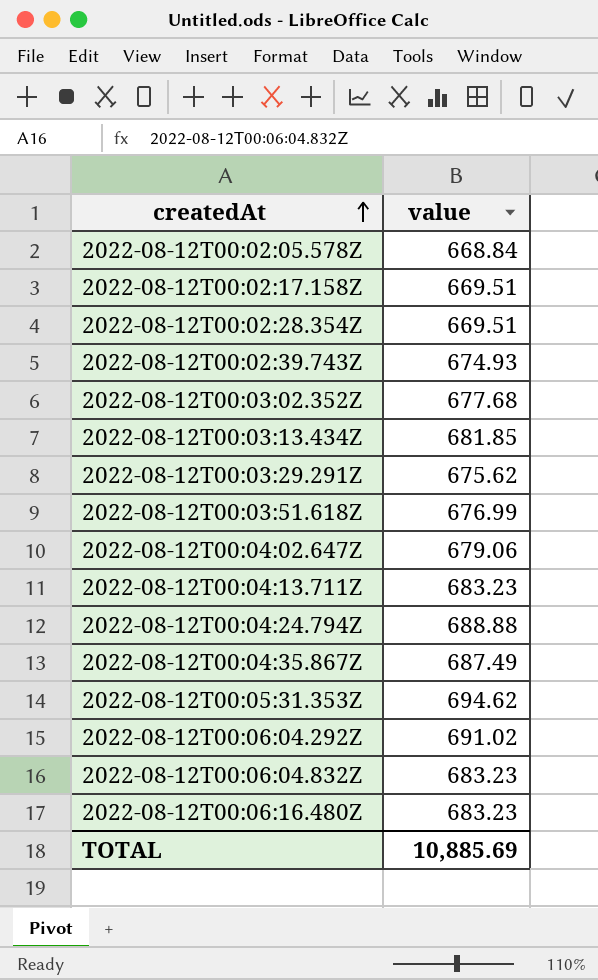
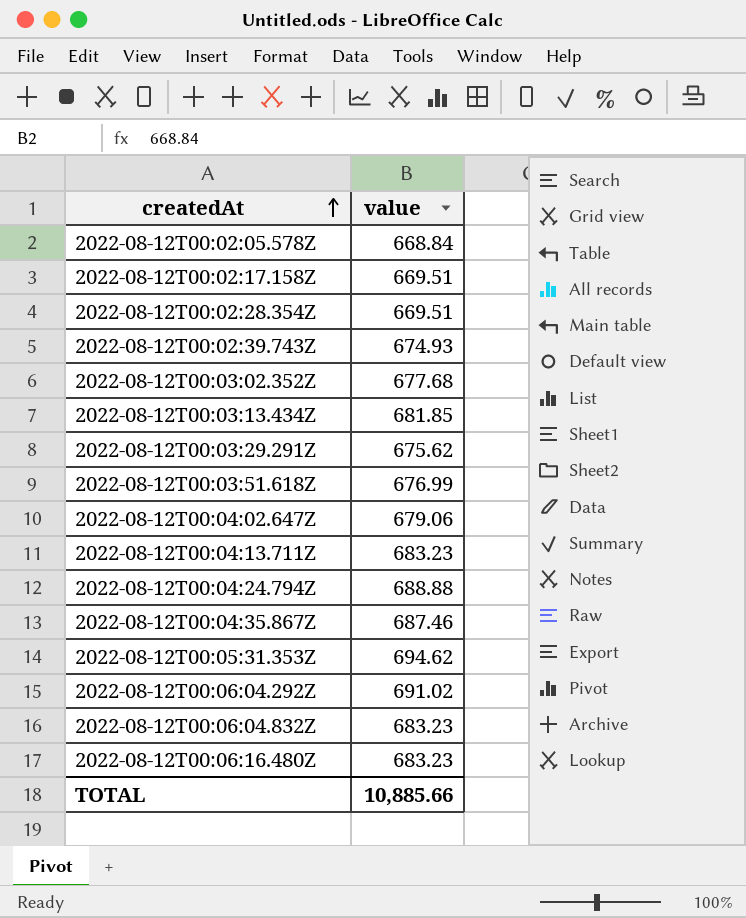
2022-08-12T00:04:35.867Z | value: 687.49 -> 687.46
TOTAL | value: 10,885.69 -> 10,885.66

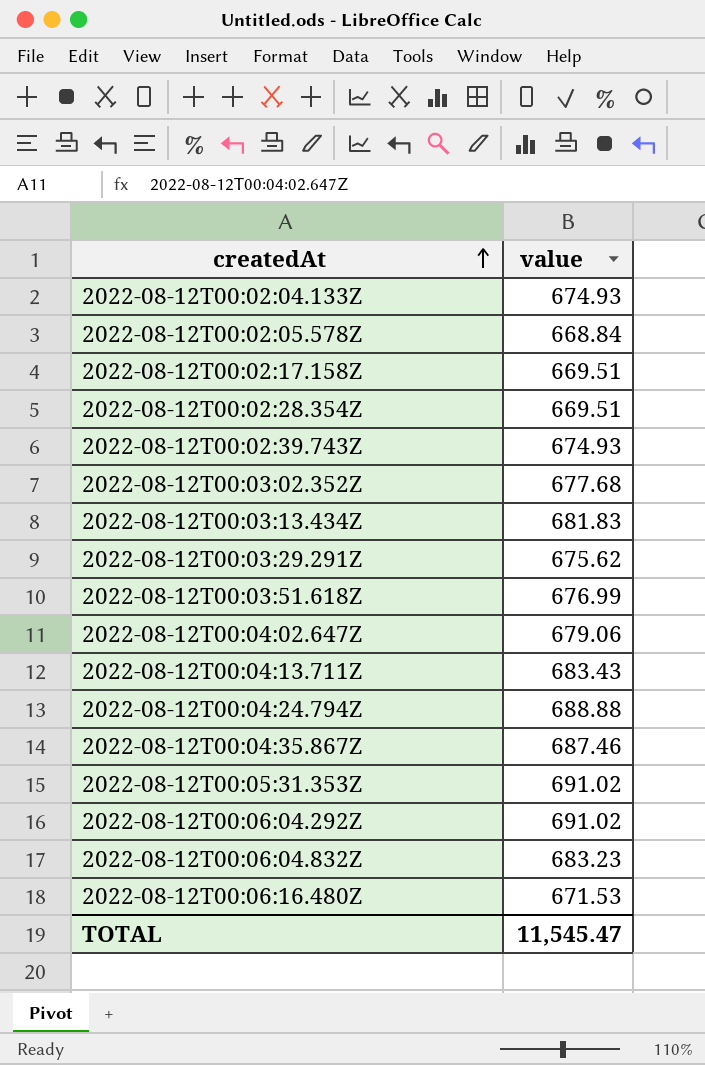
row 2022-08-12T00:02:04.133Z: none -> 674.93
2022-08-12T00:03:13.434Z | value: 681.85 -> 681.83
2022-08-12T00:04:13.711Z | value: 683.23 -> 683.43
2022-08-12T00:05:31.353Z | value: 694.62 -> 691.02
2022-08-12T00:06:16.480Z | value: 683.23 -> 671.53
TOTAL | value: 10,885.66 -> 11,545.47

